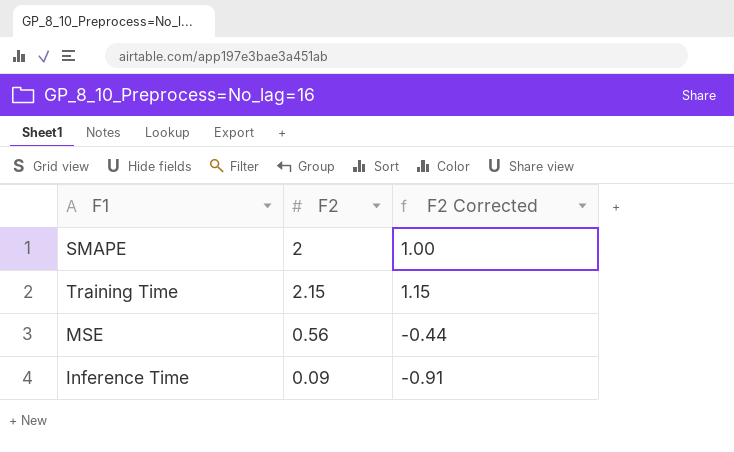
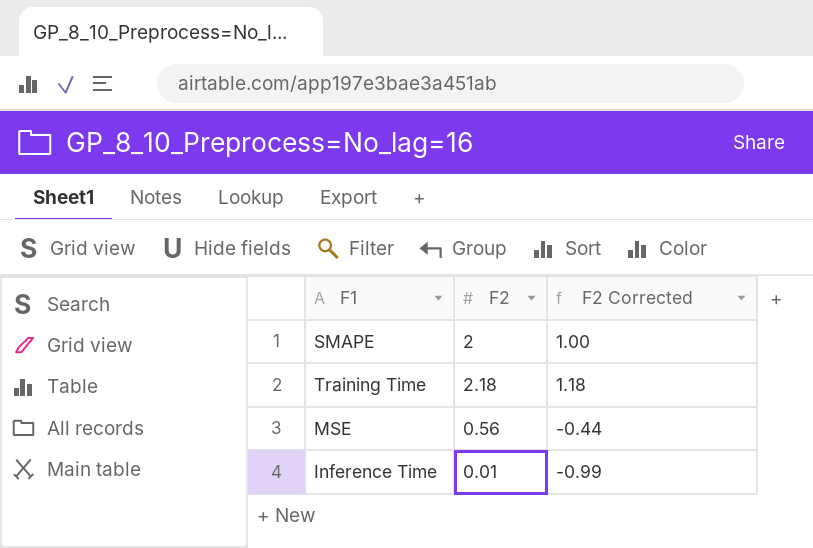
Training Time | F2: 2.15 -> 2.18
Training Time | F2 Corrected: 1.15 -> 1.18
Inference Time | F2: 0.09 -> 0.01
Inference Time | F2 Corrected: -0.91 -> -0.99

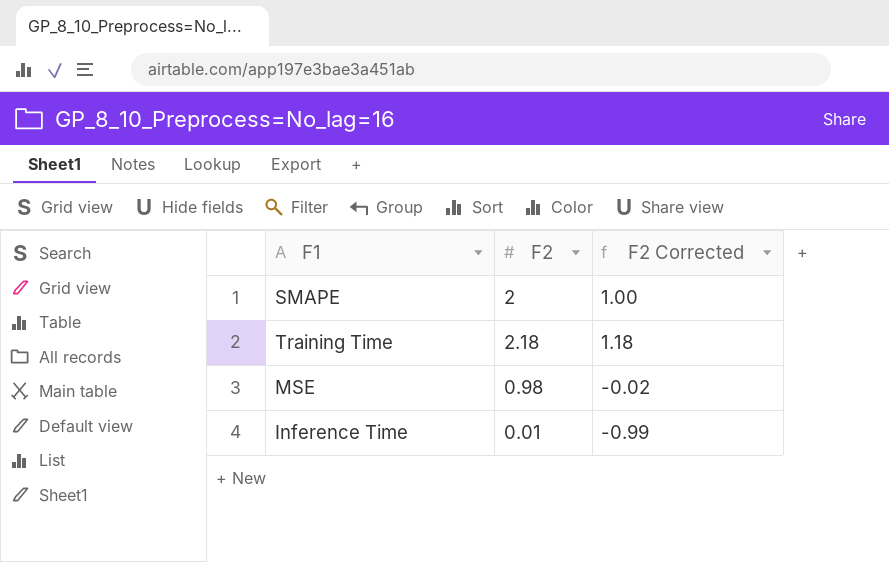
MSE | F2: 0.56 -> 0.98
MSE | F2 Corrected: -0.44 -> -0.02

